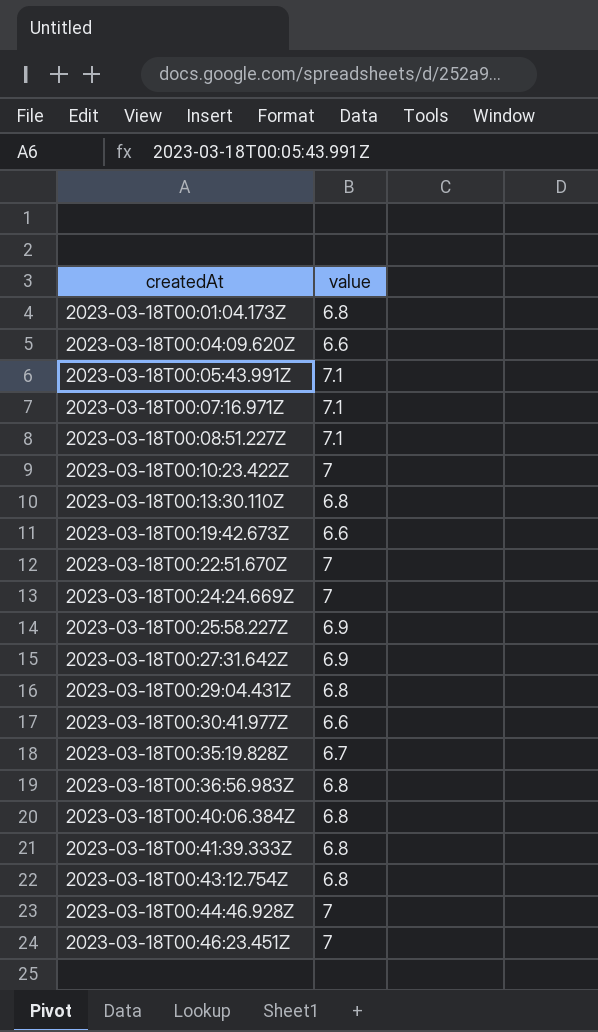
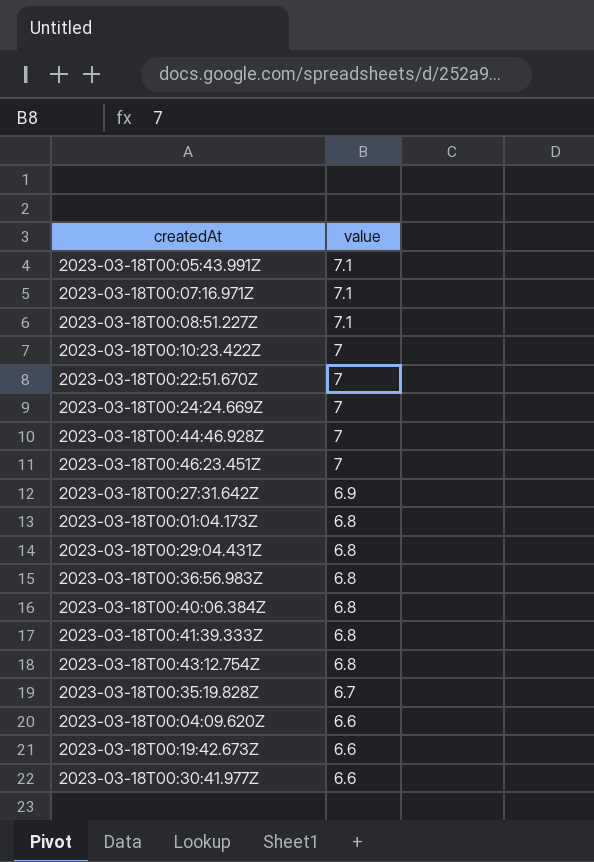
row order: createdAt ascending -> value descending
row 2023-03-18T00:13:30.110Z: 6.8 -> none
row 2023-03-18T00:25:58.227Z: 6.9 -> none

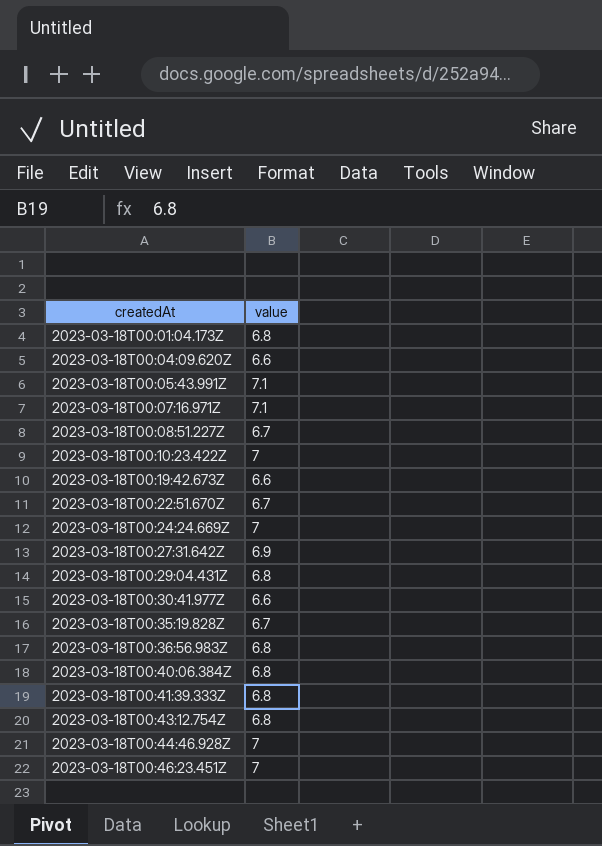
row order: value descending -> createdAt ascending
2023-03-18T00:08:51.227Z | value: 7.1 -> 6.7
2023-03-18T00:22:51.670Z | value: 7 -> 6.7

